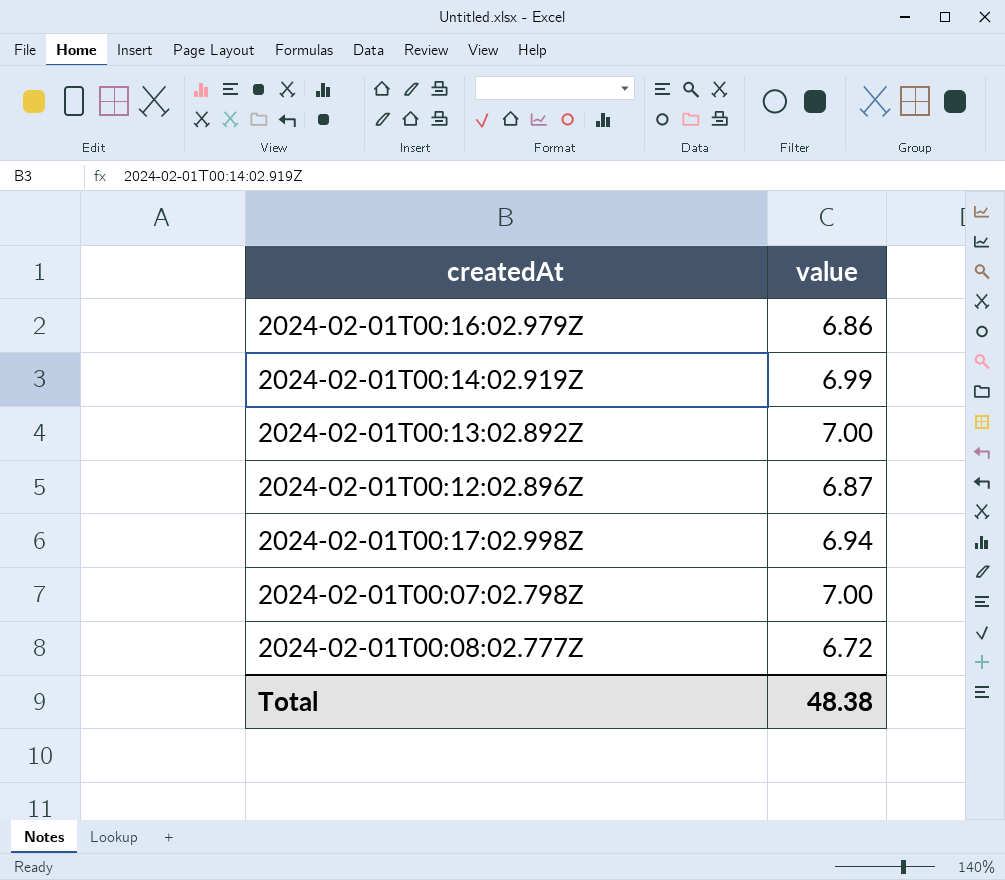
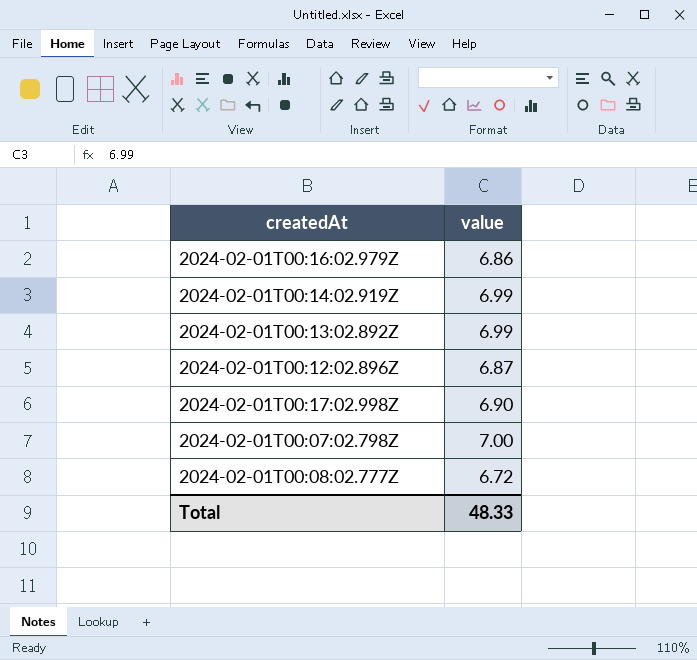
2024-02-01T00:13:02.892Z | value: 7.00 -> 6.99
2024-02-01T00:17:02.998Z | value: 6.94 -> 6.90
Total | value: 48.38 -> 48.33

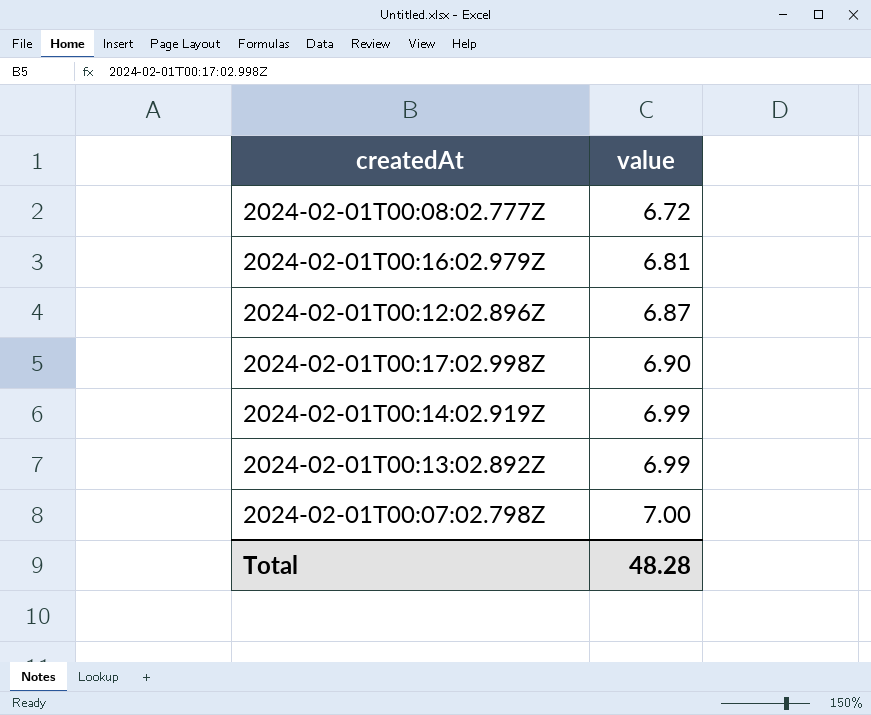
row order: none -> value ascending
2024-02-01T00:16:02.979Z | value: 6.86 -> 6.81
Total | value: 48.33 -> 48.28

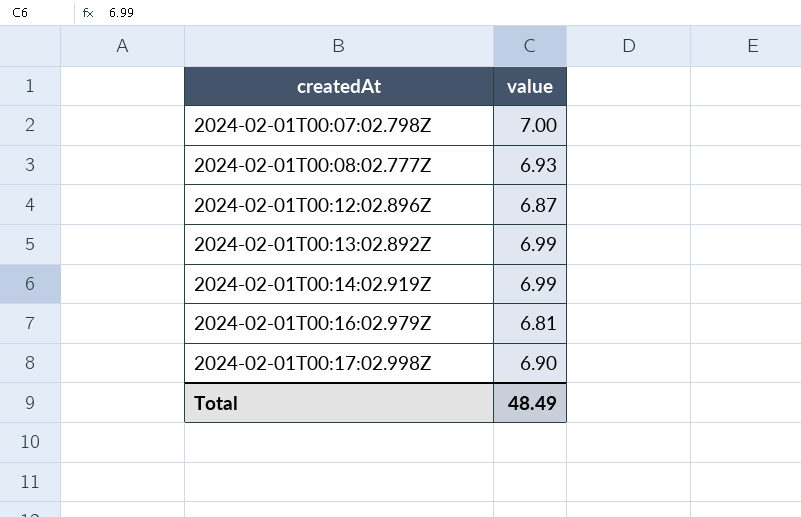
row order: value ascending -> createdAt ascending
2024-02-01T00:08:02.777Z | value: 6.72 -> 6.93
Total | value: 48.28 -> 48.49

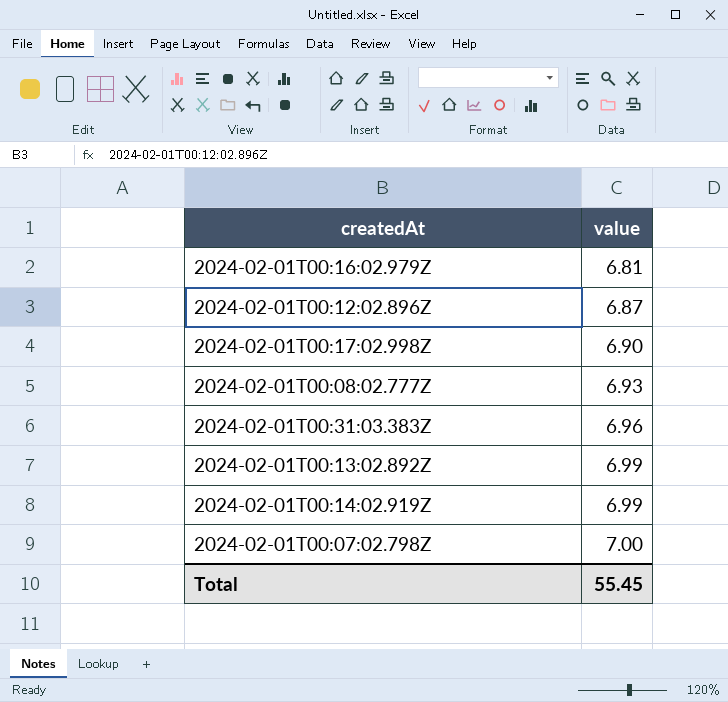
row order: createdAt ascending -> value ascending
row 2024-02-01T00:31:03.383Z: none -> 6.96
Total | value: 48.49 -> 55.45

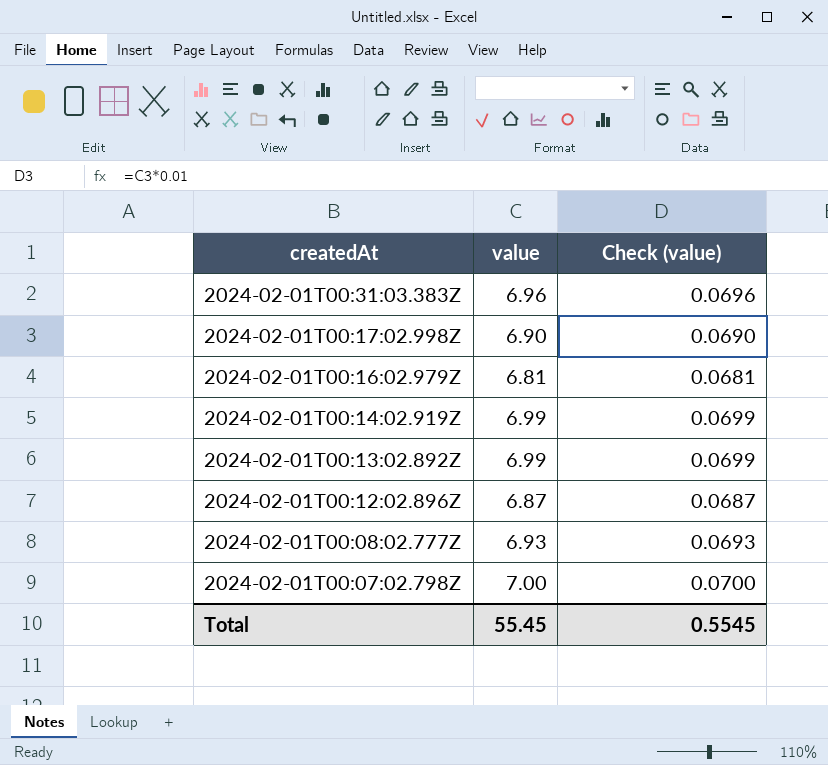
row order: value ascending -> createdAt descending
column Check (value) | formula: none -> [value] * 0.01

